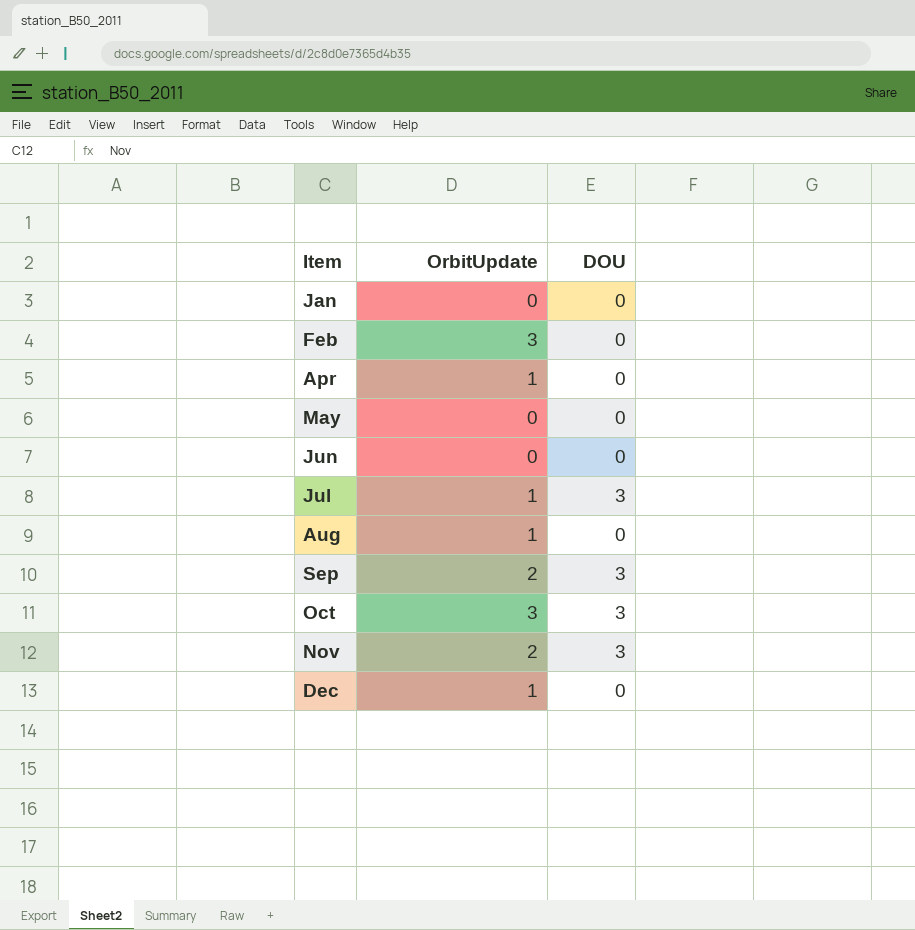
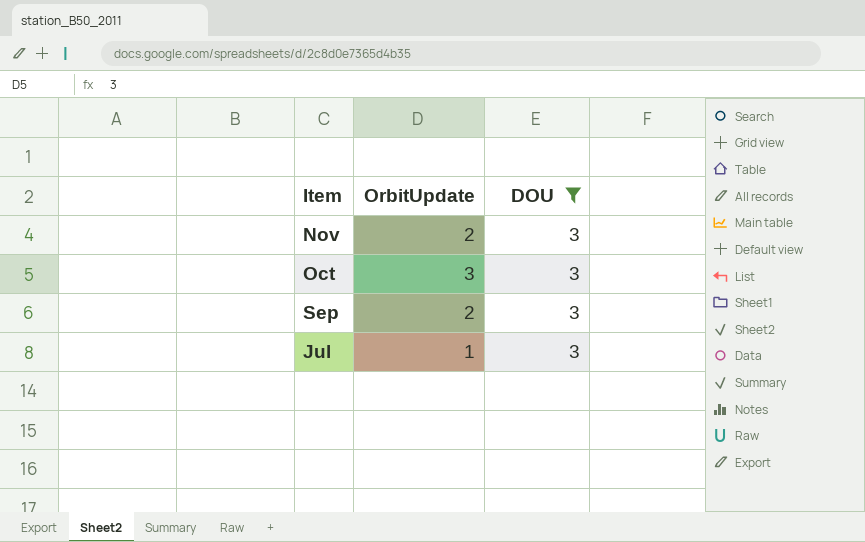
filter: none -> DOU = 3
row order: Item ascending -> Item descending

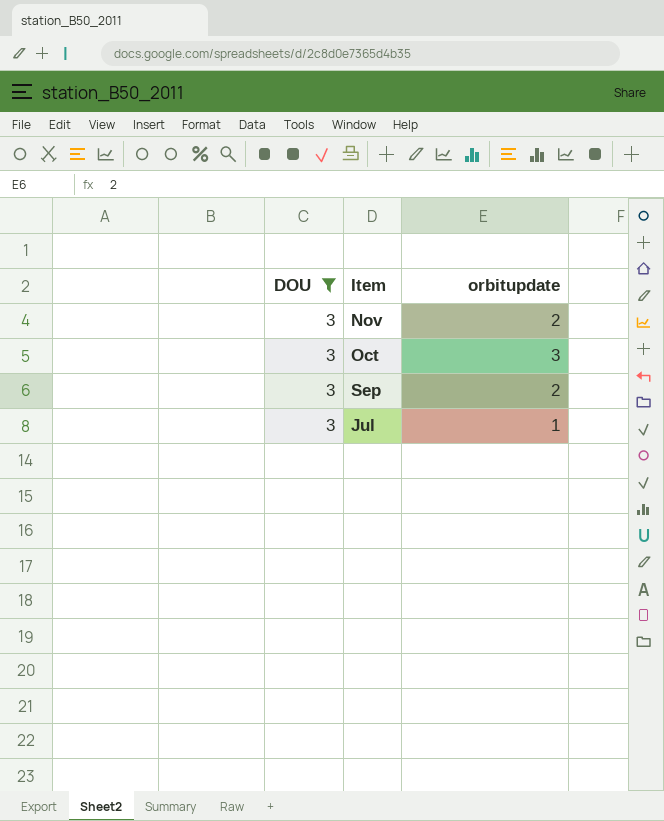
column DOU | position: 3 -> 1
column name: OrbitUpdate -> orbitupdate

